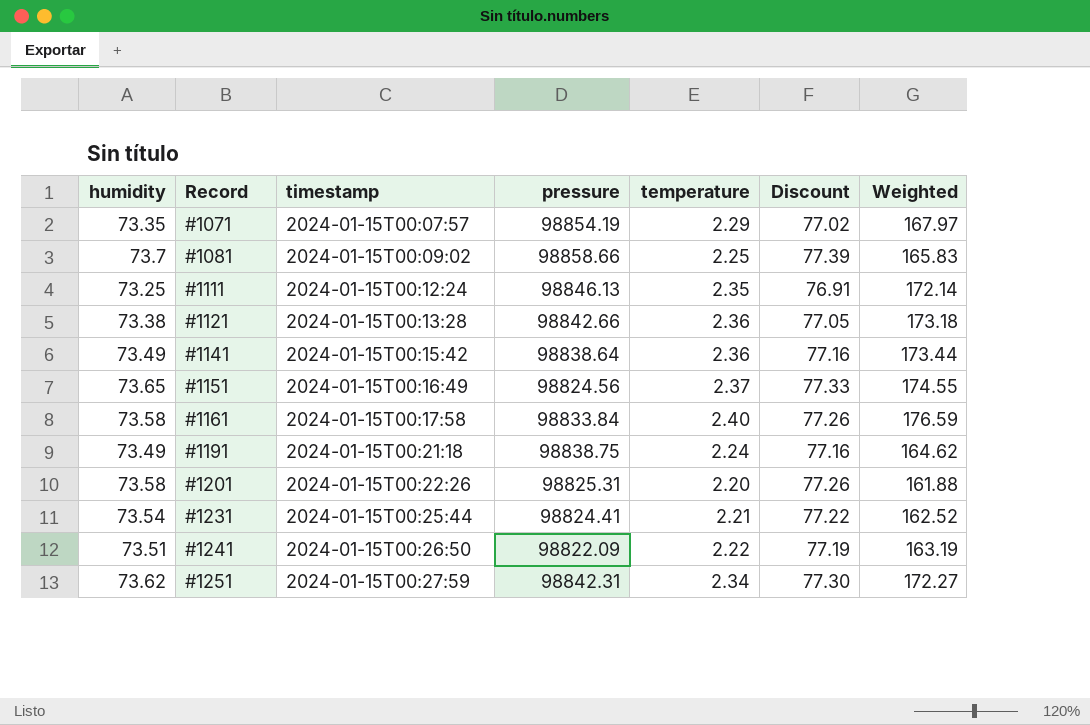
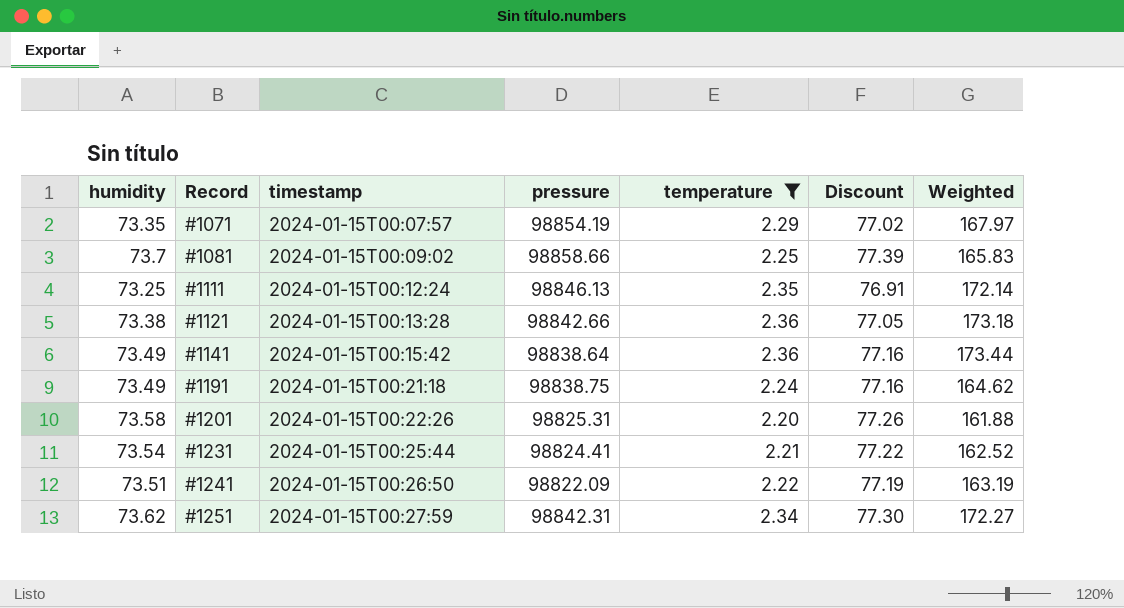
filter: none -> temperature <= 2.36

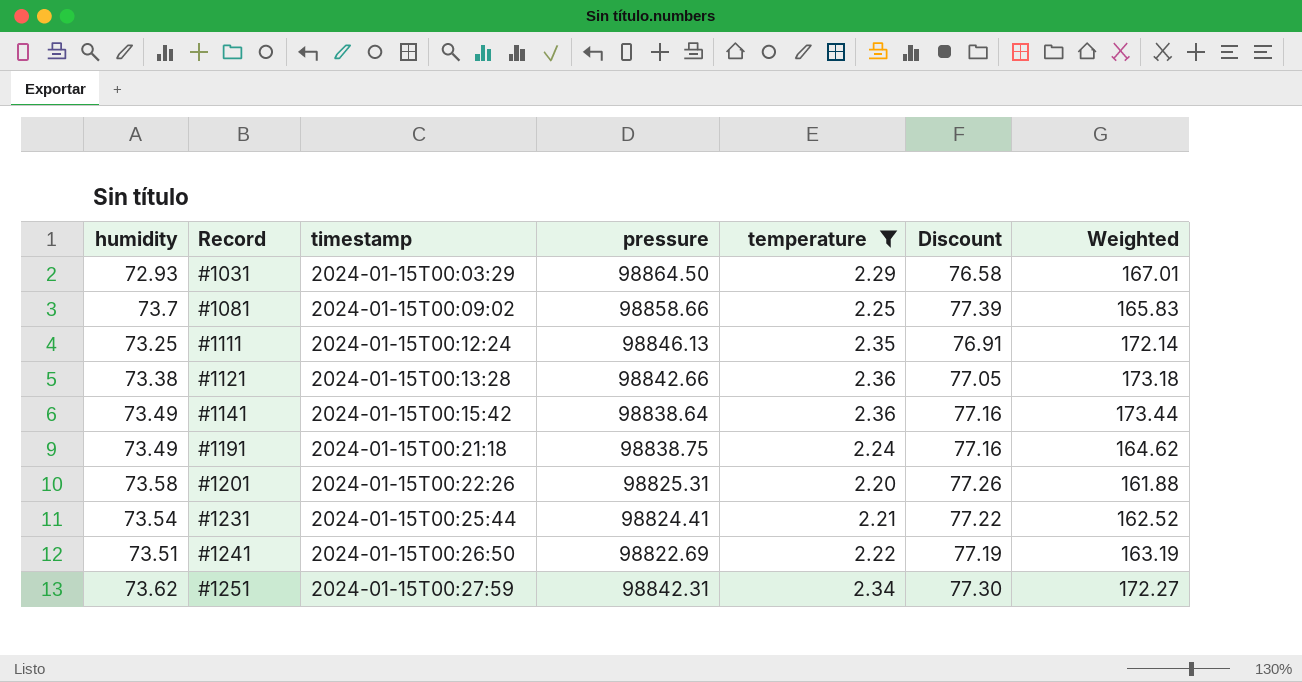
row #1071: 73.35 | 2024-01-15T00:07:57 | 98854.19 | 2.29 | 77.02 | 167.97 -> none
row #1031: none -> 72.93 | 2024-01-15T00:03:29 | 98864.50 | 2.29 | 76.58 | 167.01
#1241 | pressure: 98822.09 -> 98822.69

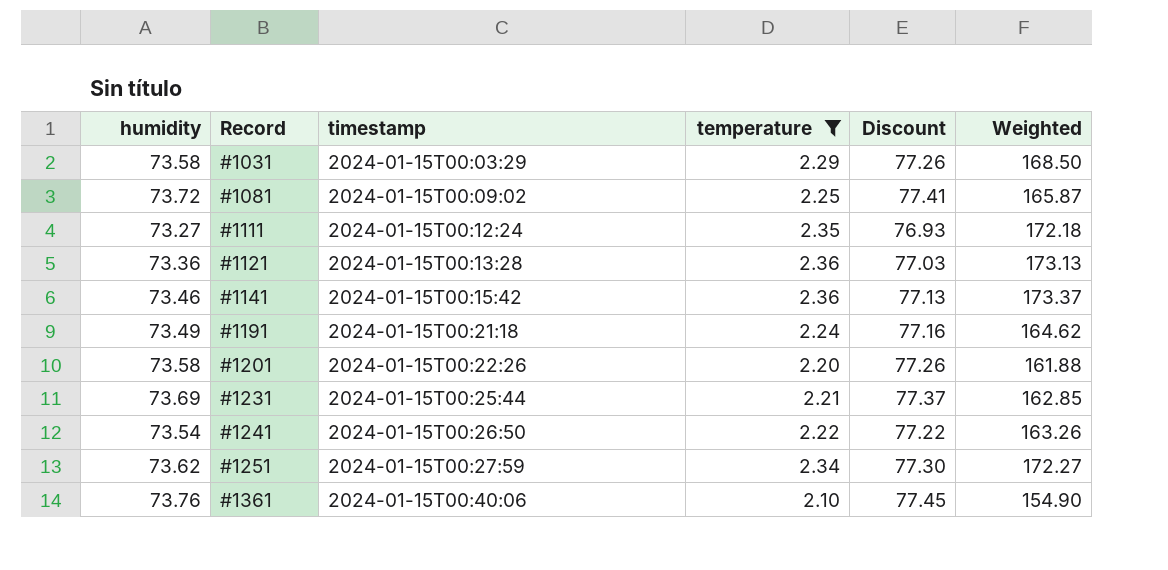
column pressure | position: 4 -> none
#1031 | humidity: 72.93 -> 73.58
#1031 | Discount: 76.58 -> 77.26
#1031 | Weighted: 167.01 -> 168.50
#1081 | humidity: 73.7 -> 73.72
#1081 | Discount: 77.39 -> 77.41
#1081 | Weighted: 165.83 -> 165.87
#1111 | humidity: 73.25 -> 73.27
#1111 | Discount: 76.91 -> 76.93
#1111 | Weighted: 172.14 -> 172.18
#1121 | humidity: 73.38 -> 73.36
#1121 | Discount: 77.05 -> 77.03
#1121 | Weighted: 173.18 -> 173.13
#1141 | humidity: 73.49 -> 73.46
#1141 | Discount: 77.16 -> 77.13
#1141 | Weighted: 173.44 -> 173.37
#1231 | humidity: 73.54 -> 73.69
#1231 | Discount: 77.22 -> 77.37
#1231 | Weighted: 162.52 -> 162.85
#1241 | humidity: 73.51 -> 73.54
#1241 | Discount: 77.19 -> 77.22
#1241 | Weighted: 163.19 -> 163.26
row #1361: none -> 73.76 | 2024-01-15T00:40:06 | 2.10 | 77.45 | 154.90

